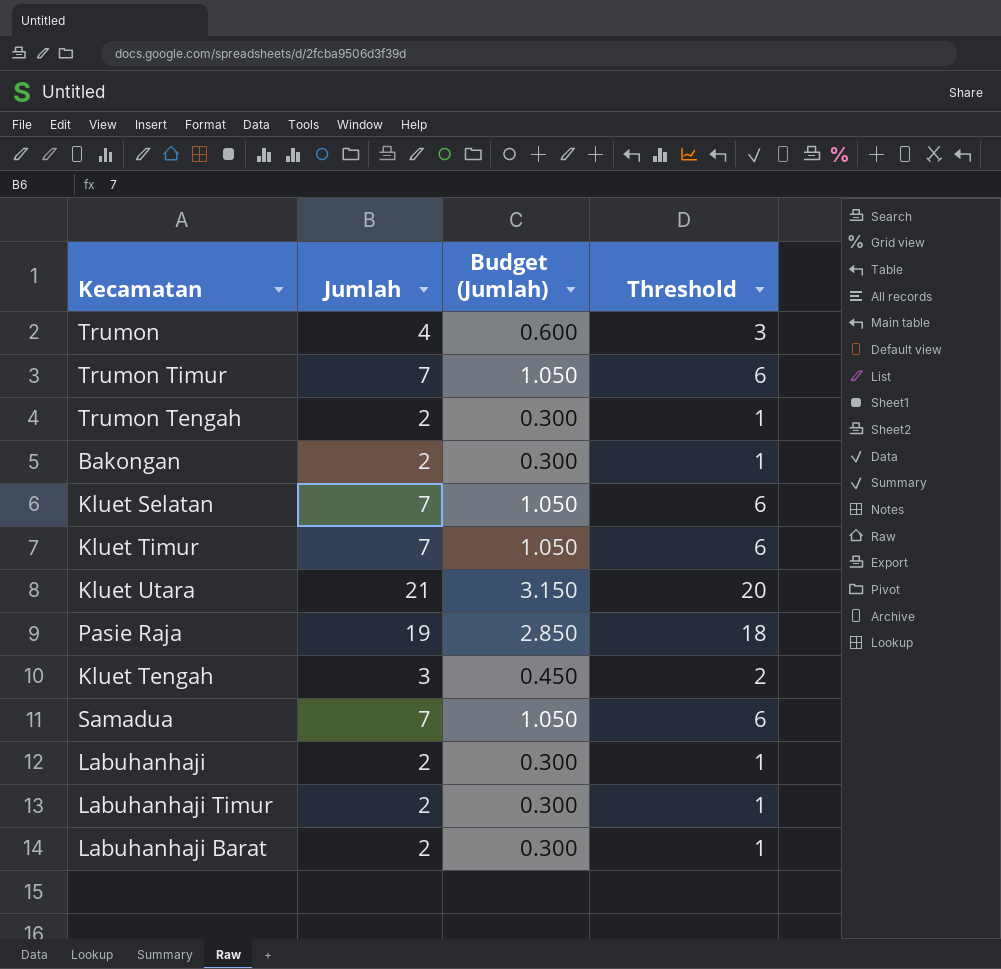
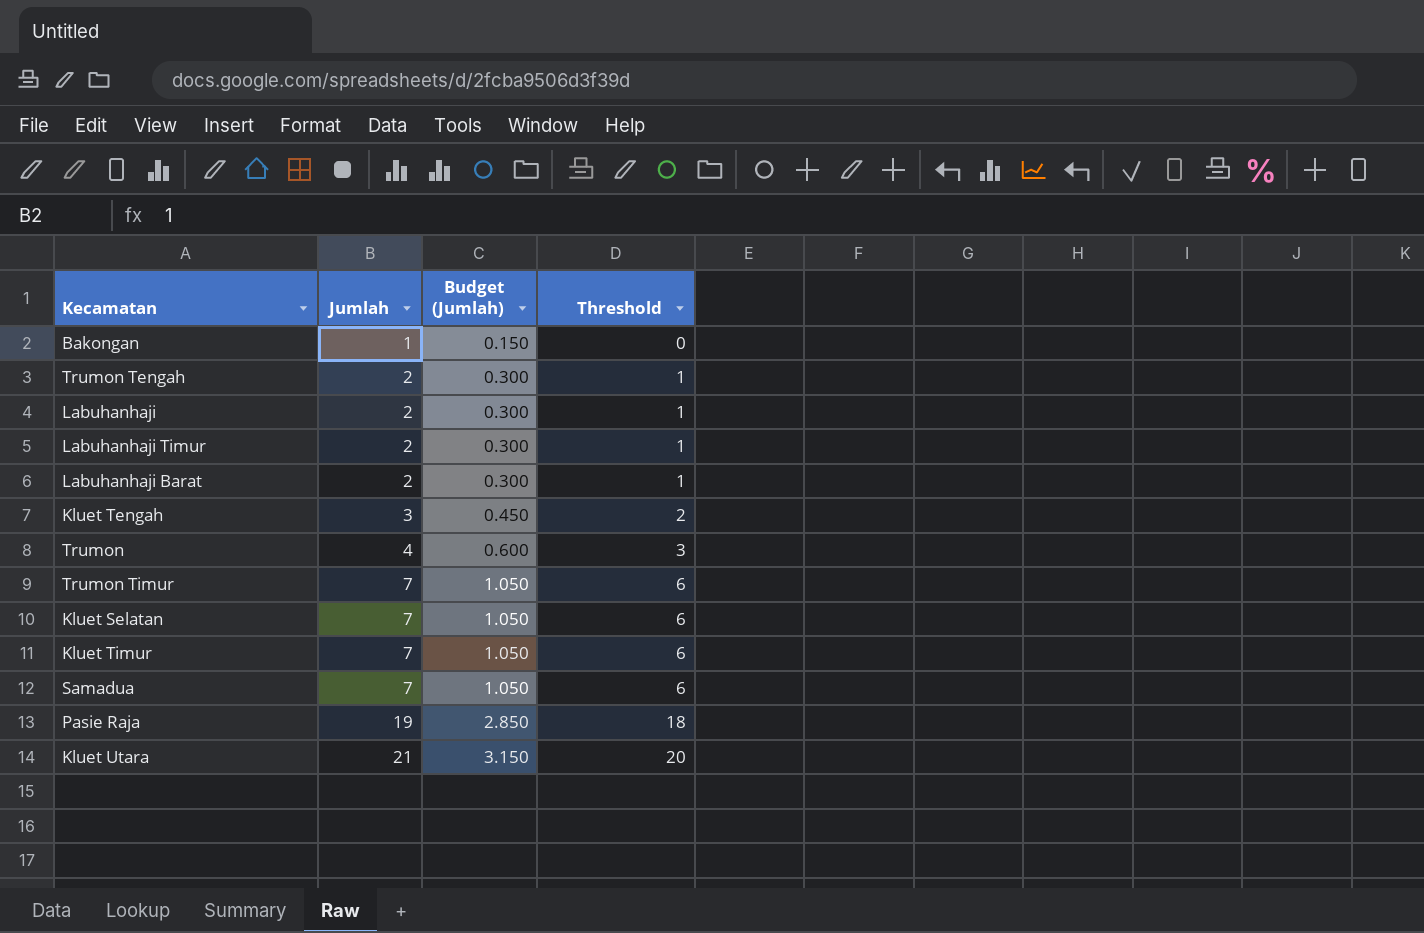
row order: none -> Jumlah ascending
Bakongan | Jumlah: 2 -> 1
Bakongan | Budget (Jumlah): 0.300 -> 0.150
Bakongan | Threshold: 1 -> 0

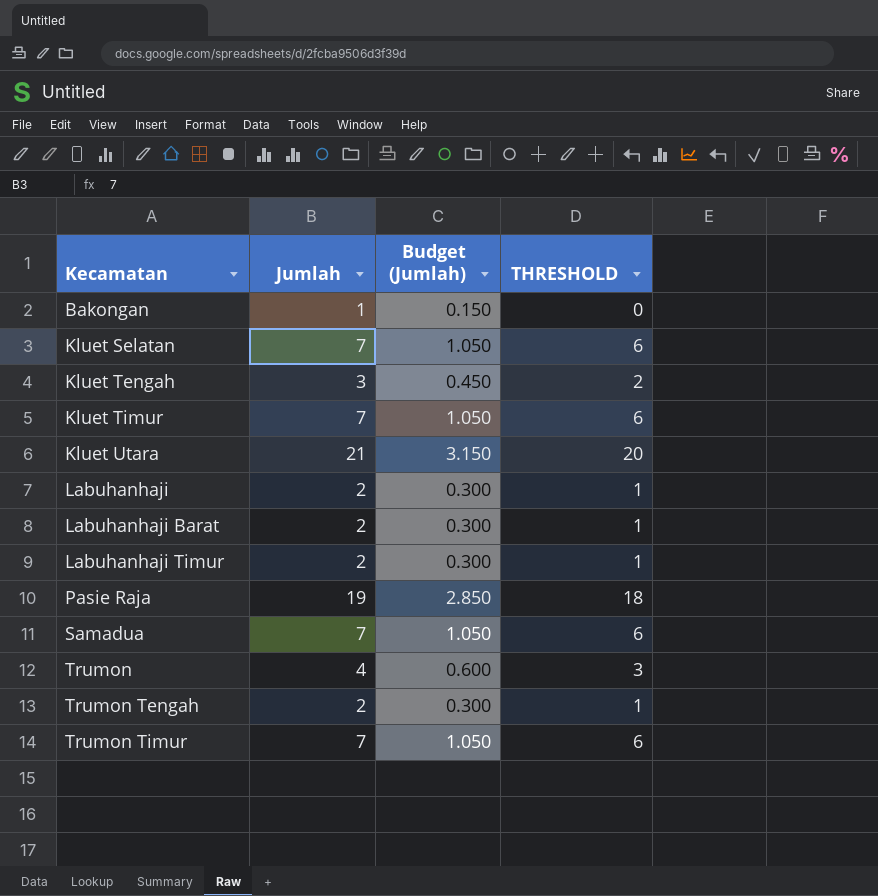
row order: Jumlah ascending -> Kecamatan ascending
column name: Threshold -> THRESHOLD

